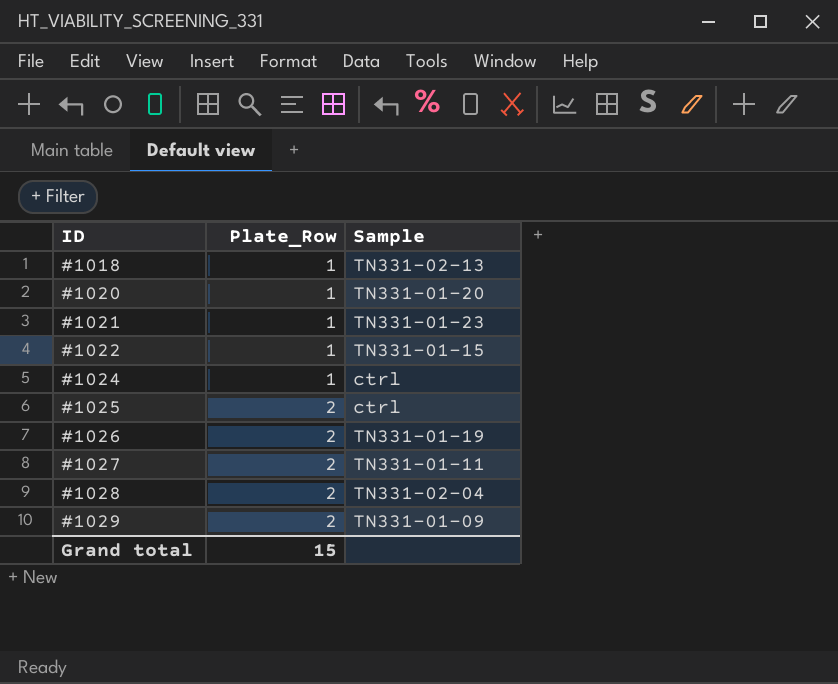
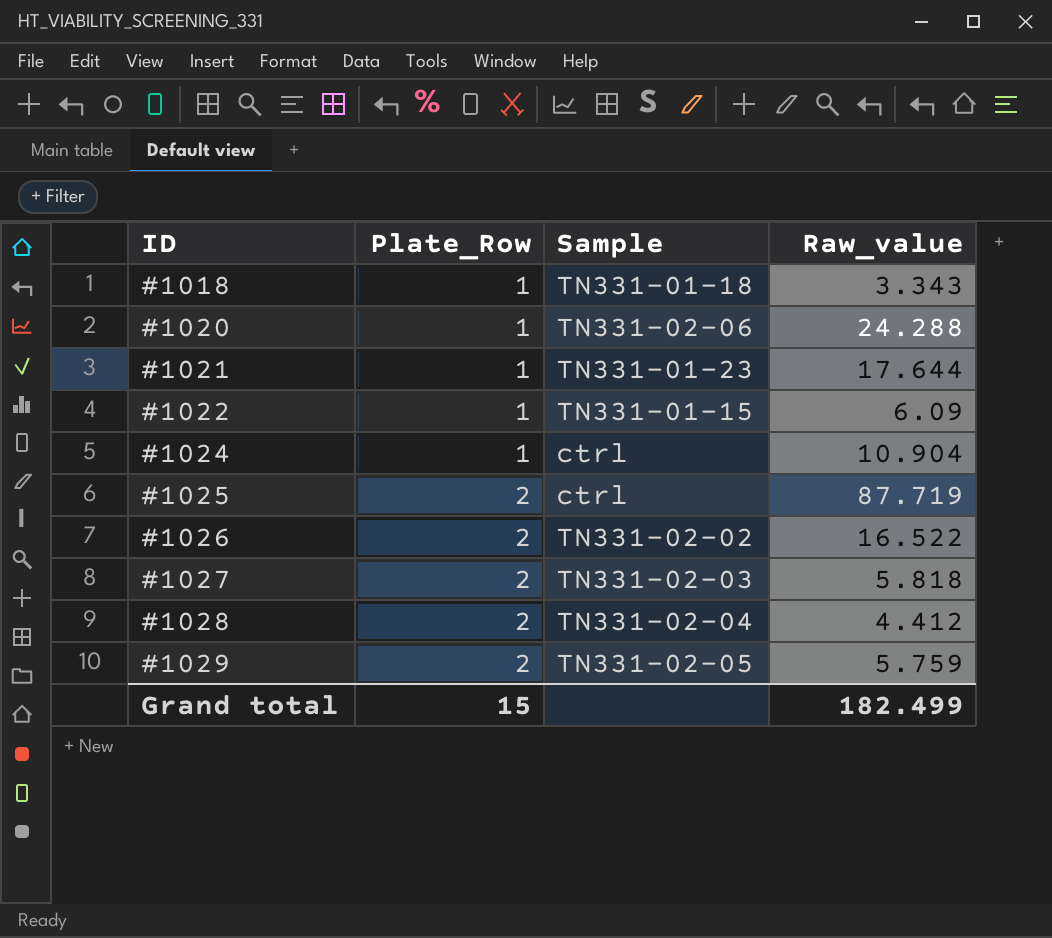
column Raw_value | position: none -> 4
#1018 | Sample: TN331-02-13 -> TN331-01-18
#1020 | Sample: TN331-01-20 -> TN331-02-06
#1026 | Sample: TN331-01-19 -> TN331-02-02
#1027 | Sample: TN331-01-11 -> TN331-02-03
#1029 | Sample: TN331-01-09 -> TN331-02-05

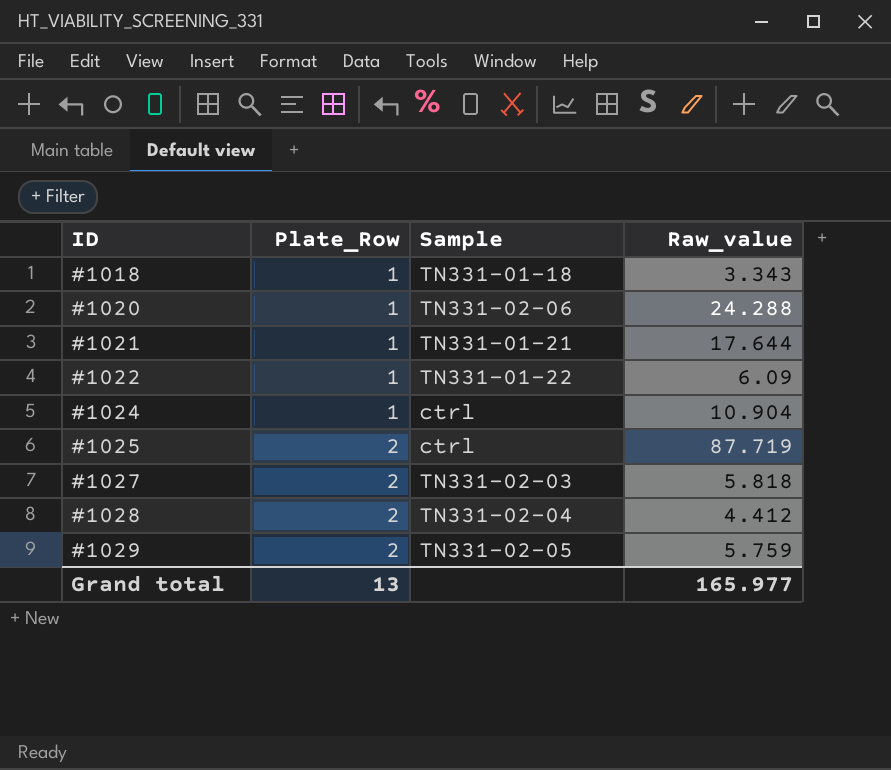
row #1026: 2 | TN331-02-02 | 16.522 -> none
#1021 | Sample: TN331-01-23 -> TN331-01-21
#1022 | Sample: TN331-01-15 -> TN331-01-22
Grand total | Plate_Row: 15 -> 13
Grand total | Raw_value: 182.499 -> 165.977

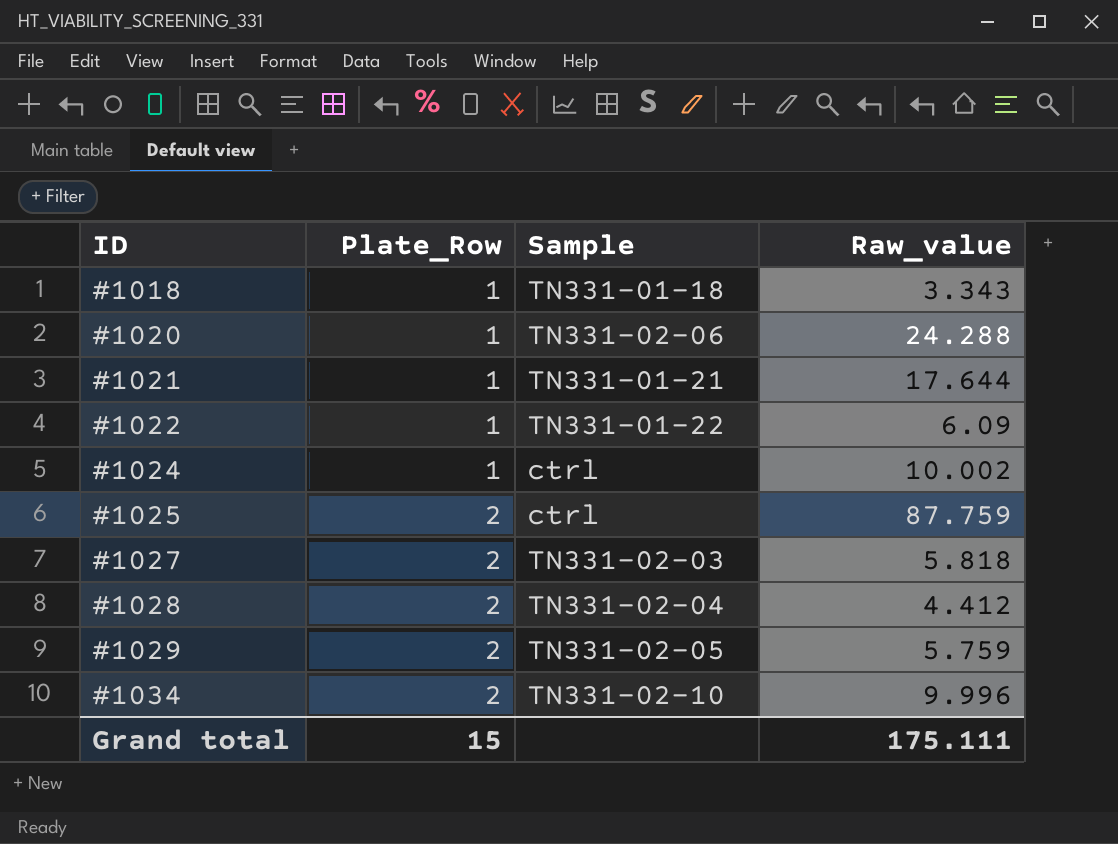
#1024 | Raw_value: 10.904 -> 10.002
#1025 | Raw_value: 87.719 -> 87.759
row #1034: none -> 2 | TN331-02-10 | 9.996
Grand total | Plate_Row: 13 -> 15
Grand total | Raw_value: 165.977 -> 175.111

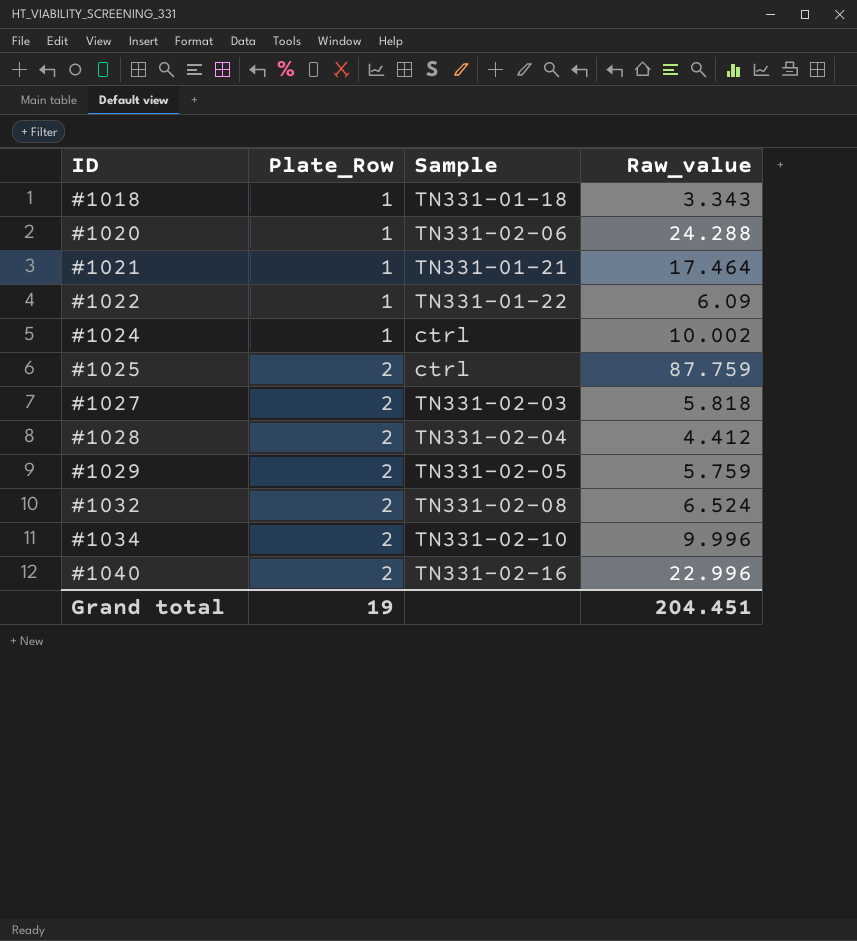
#1021 | Raw_value: 17.644 -> 17.464
row #1032: none -> 2 | TN331-02-08 | 6.524
row #1040: none -> 2 | TN331-02-16 | 22.996
Grand total | Plate_Row: 15 -> 19
Grand total | Raw_value: 175.111 -> 204.451

